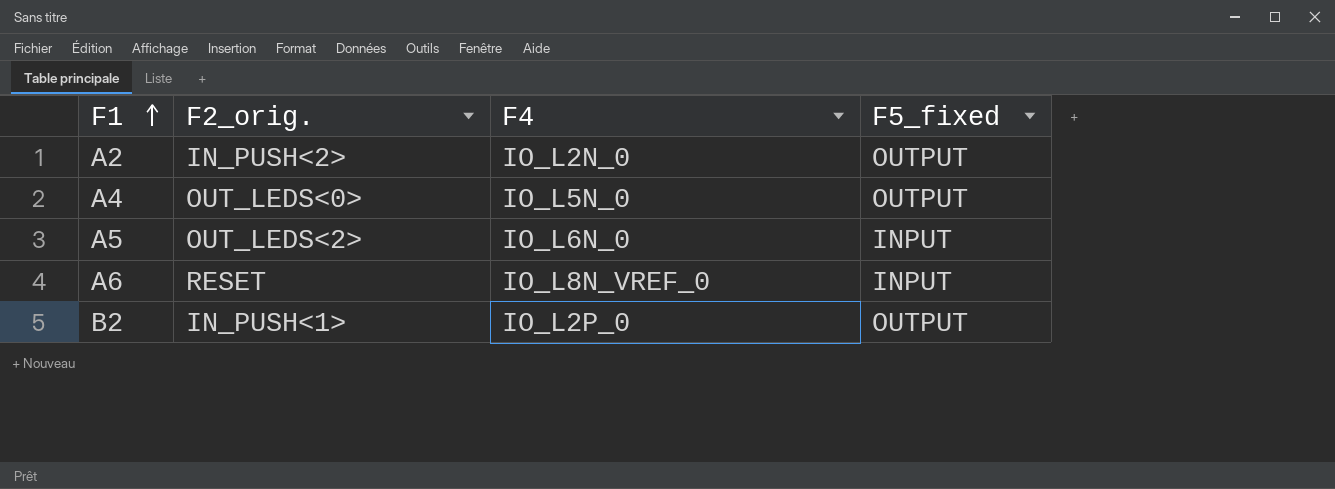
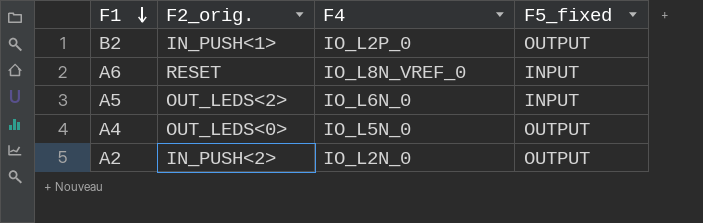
row order: F1 ascending -> F1 descending

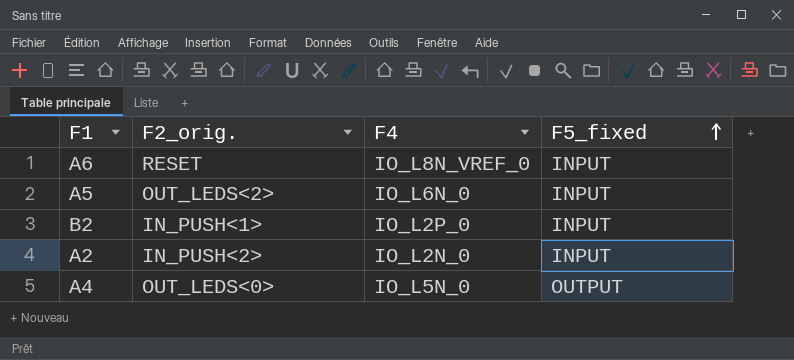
row order: F1 descending -> F5_fixed ascending
B2 | F5_fixed: OUTPUT -> INPUT
A2 | F5_fixed: OUTPUT -> INPUT

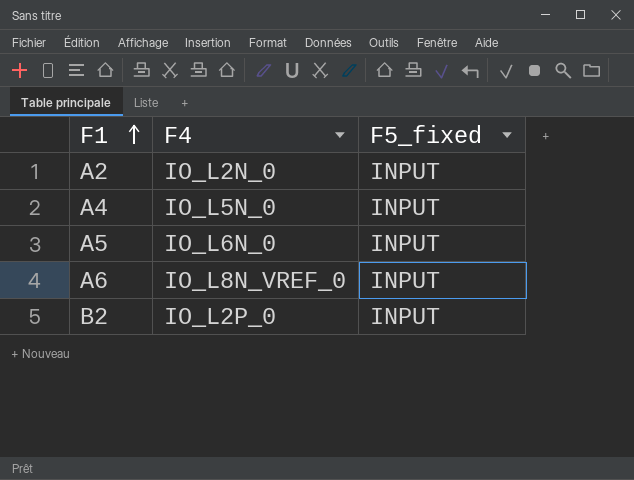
row order: F5_fixed ascending -> F1 ascending
column F2_orig. | position: 2 -> none
A4 | F5_fixed: OUTPUT -> INPUT

